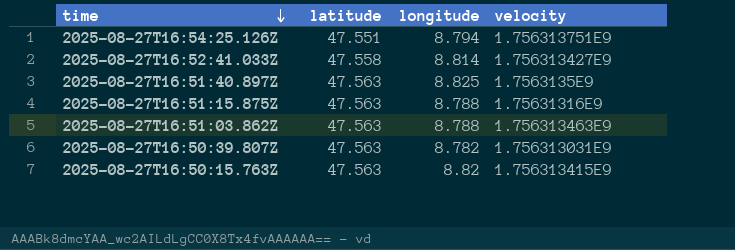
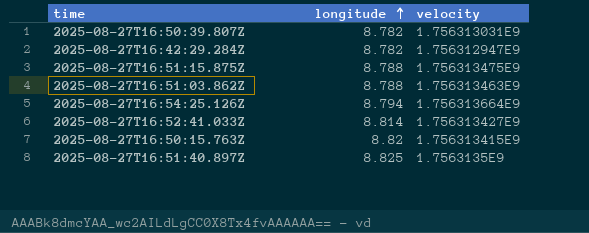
row order: time descending -> longitude ascending
column latitude | position: 2 -> none
row 2025-08-27T16:42:29.284Z: none -> 8.782 | 1.756312947E9
2025-08-27T16:51:15.875Z | velocity: 1.75631316E9 -> 1.756313475E9
2025-08-27T16:54:25.126Z | velocity: 1.756313751E9 -> 1.756313664E9

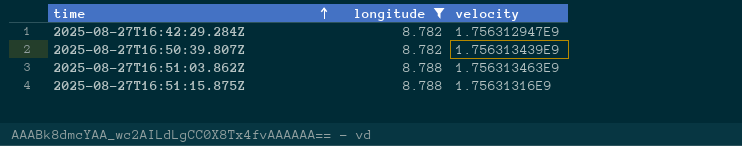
filter: none -> longitude <= 8.788
row order: longitude ascending -> time ascending
2025-08-27T16:50:39.807Z | velocity: 1.756313031E9 -> 1.756313439E9
2025-08-27T16:51:15.875Z | velocity: 1.756313475E9 -> 1.75631316E9

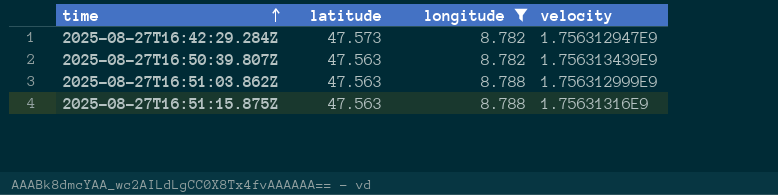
column latitude | position: none -> 2
2025-08-27T16:51:03.862Z | velocity: 1.756313463E9 -> 1.756312999E9

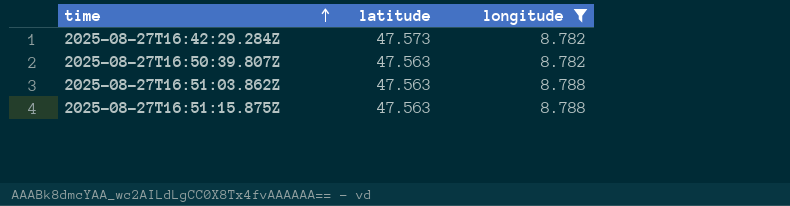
column velocity | position: 4 -> none

